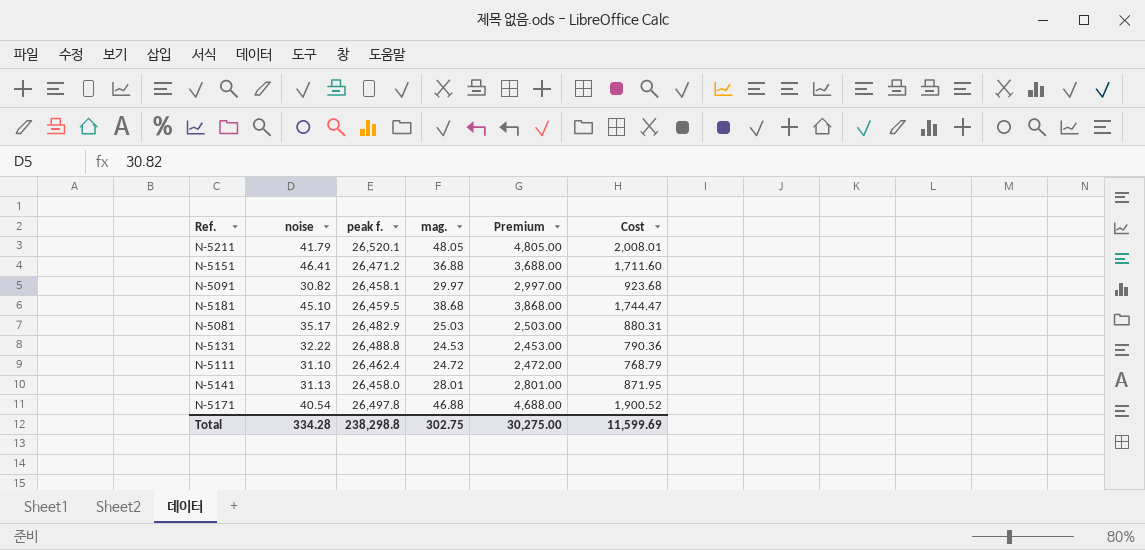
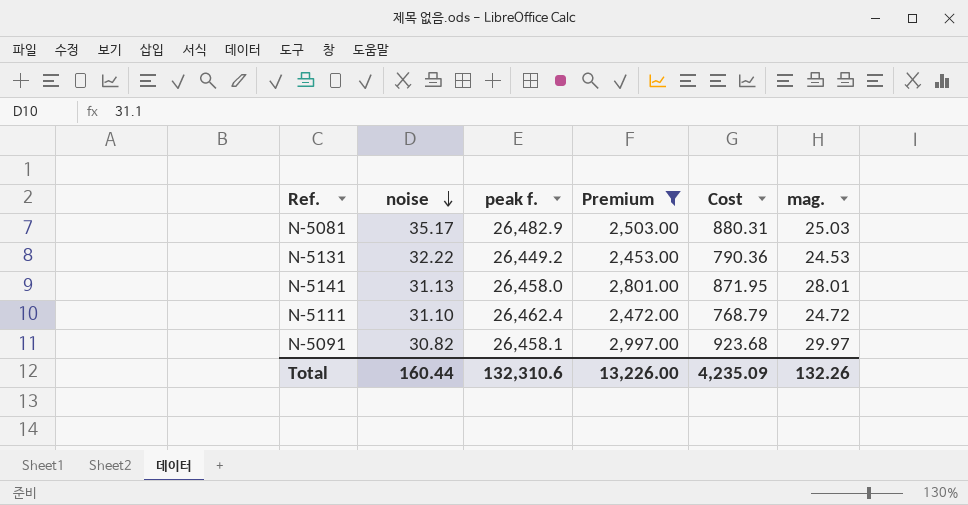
filter: none -> Premium <= 2,997.00
row order: none -> noise descending
column mag. | position: 4 -> 6
N-5131 | peak f.: 26,488.8 -> 26,449.2
Total | noise: 334.28 -> 160.44
Total | peak f.: 238,298.8 -> 132,310.6
Total | Premium: 30,275.00 -> 13,226.00
Total | Cost: 11,599.69 -> 4,235.09
Total | mag.: 302.75 -> 132.26

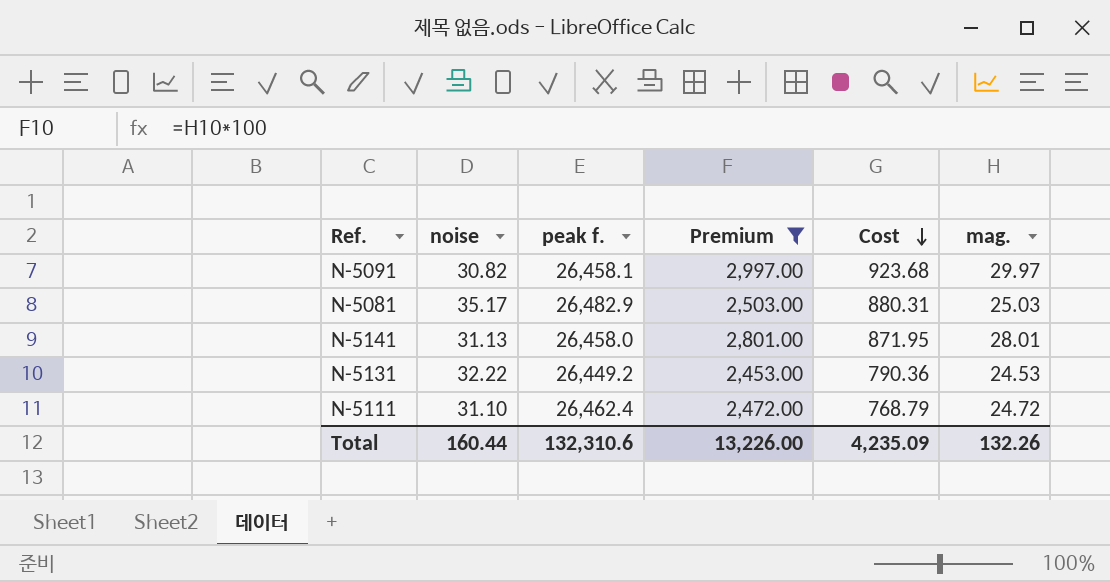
row order: noise descending -> Cost descending

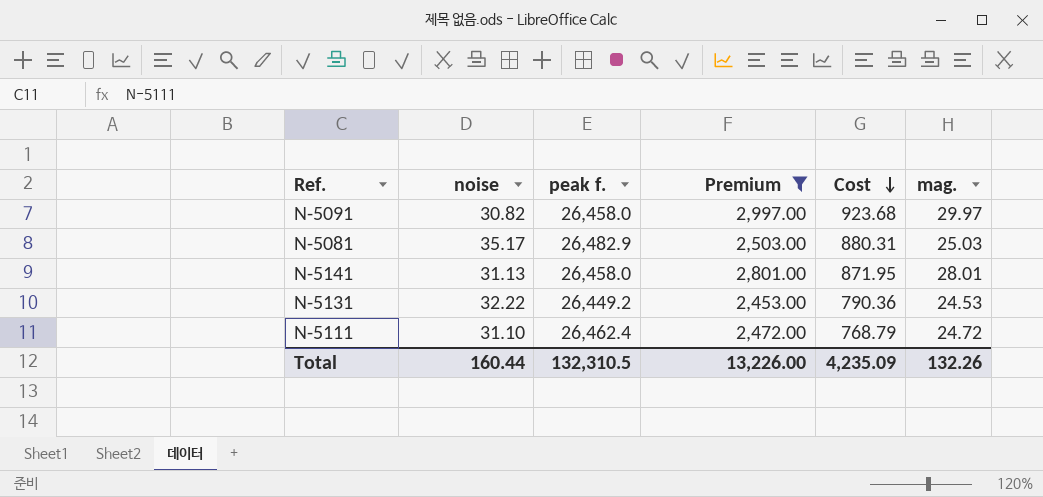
N-5091 | peak f.: 26,458.1 -> 26,458.0
Total | peak f.: 132,310.6 -> 132,310.5

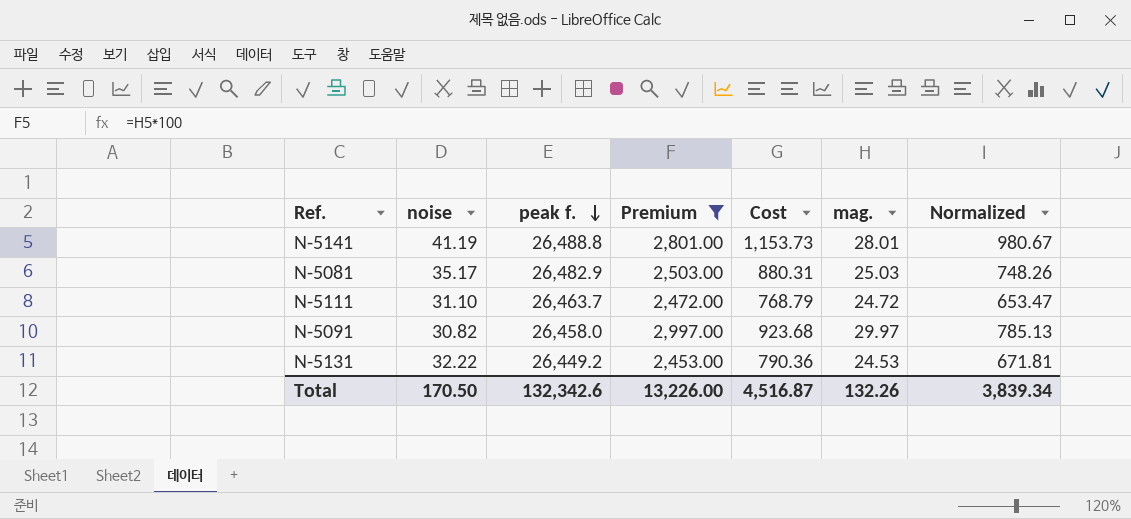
row order: Cost descending -> peak f. descending
column Normalized | formula: none -> [Cost] * 0.85
N-5141 | noise: 31.13 -> 41.19
N-5141 | peak f.: 26,458.0 -> 26,488.8
N-5141 | Cost: 871.95 -> 1,153.73
N-5111 | peak f.: 26,462.4 -> 26,463.7
Total | noise: 160.44 -> 170.50
Total | peak f.: 132,310.5 -> 132,342.6
Total | Cost: 4,235.09 -> 4,516.87

